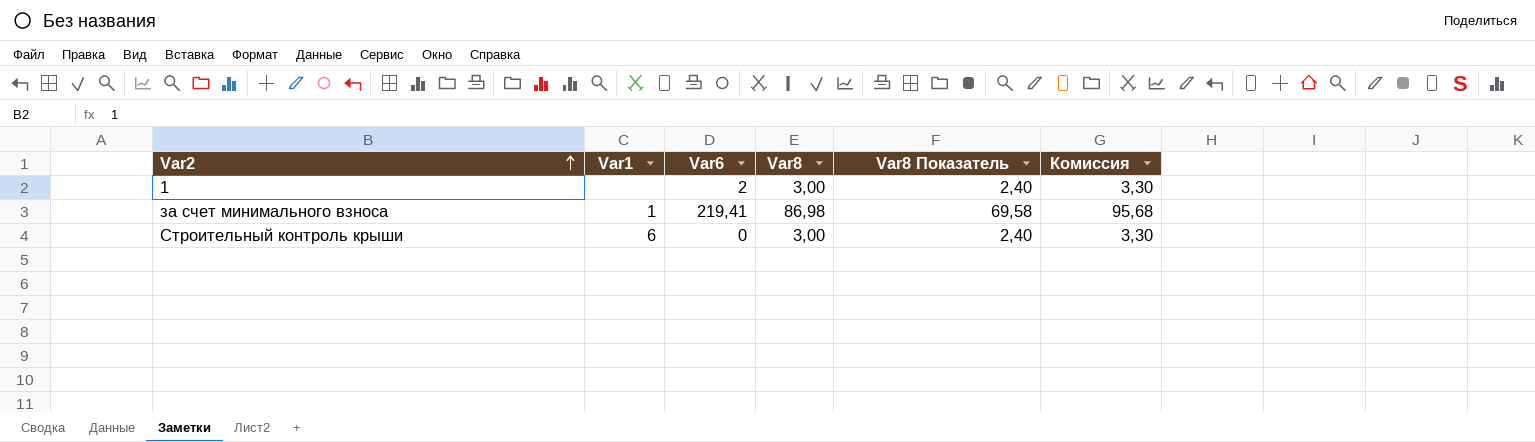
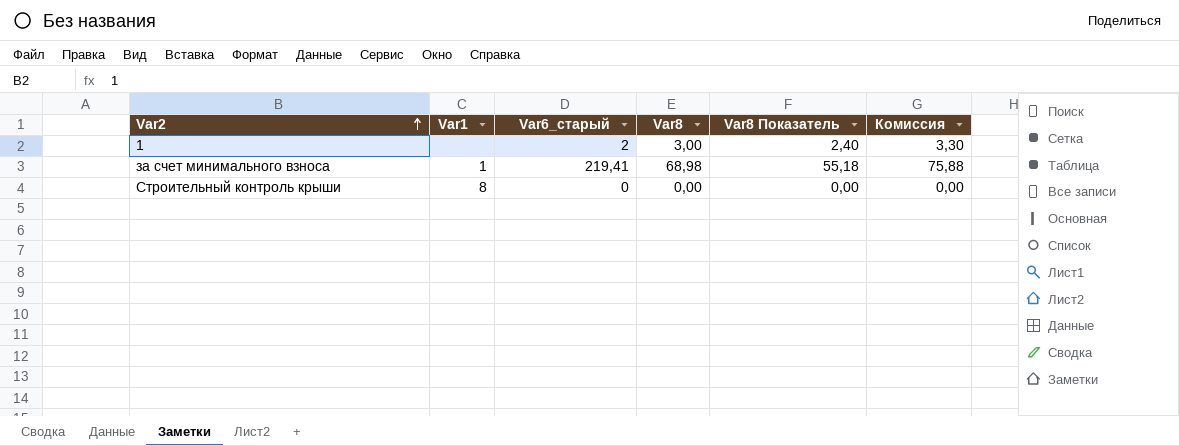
column name: Var6 -> Var6_старый
за счет минимального взноса | Var8: 86,98 -> 68,98
за счет минимального взноса | Var8 Показатель: 69,58 -> 55,18
за счет минимального взноса | Комиссия: 95,68 -> 75,88
Строительный контроль крыши | Var1: 6 -> 8
Строительный контроль крыши | Var8: 3,00 -> 0,00
Строительный контроль крыши | Var8 Показатель: 2,40 -> 0,00
Строительный контроль крыши | Комиссия: 3,30 -> 0,00

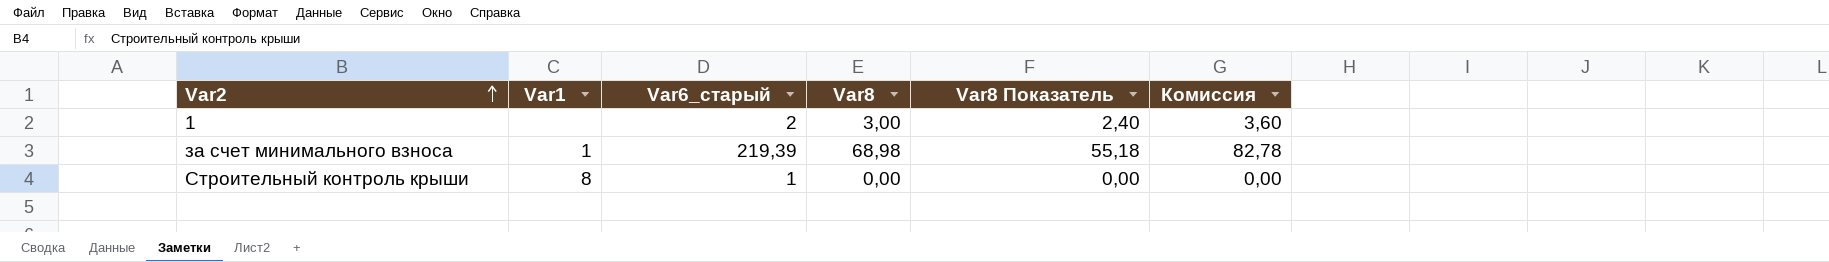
column Комиссия | formula: [Var8] * 1,1 -> [Var8] * 1,2
за счет минимального взноса | Var6_старый: 219,41 -> 219,39
Строительный контроль крыши | Var6_старый: 0 -> 1

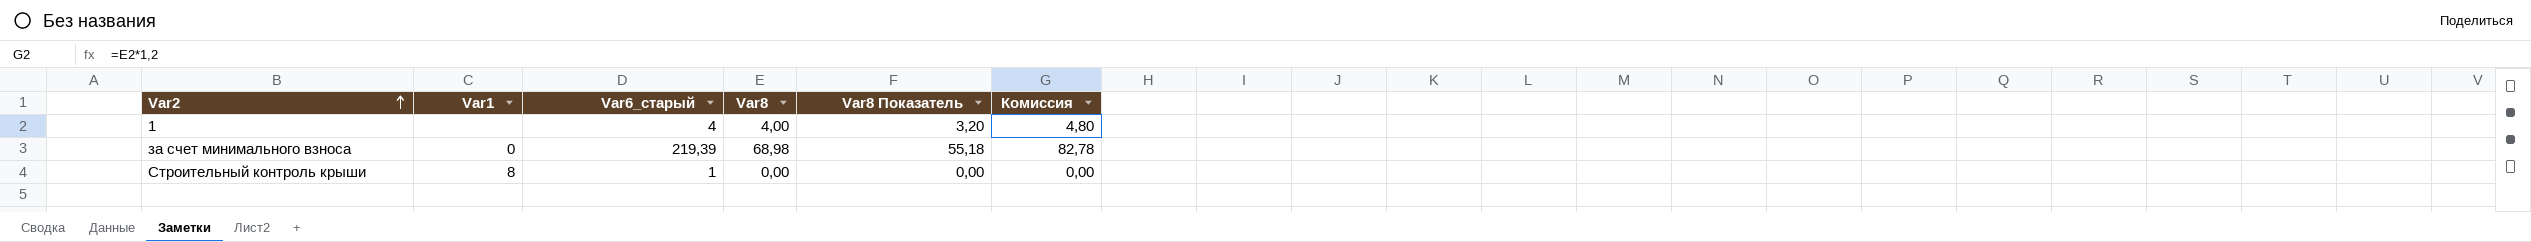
1 | Var6_старый: 2 -> 4
1 | Var8: 3,00 -> 4,00
1 | Var8 Показатель: 2,40 -> 3,20
1 | Комиссия: 3,60 -> 4,80
за счет минимального взноса | Var1: 1 -> 0

